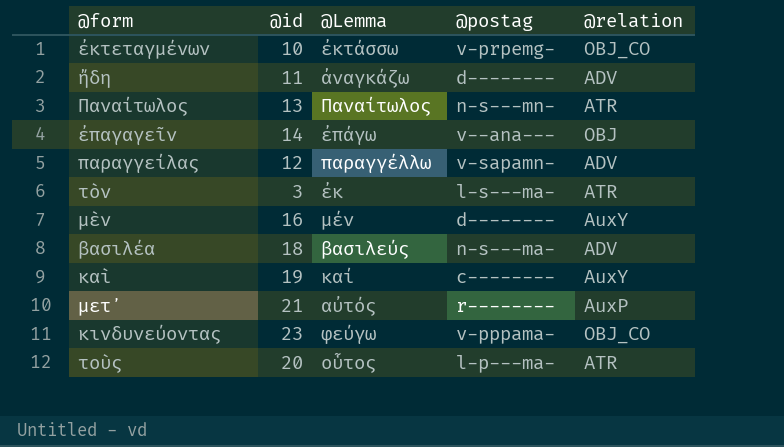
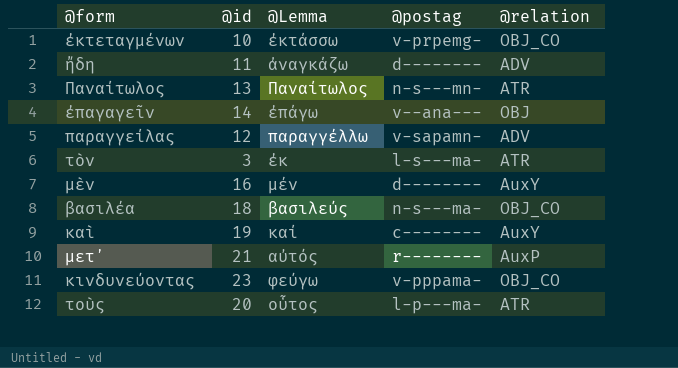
βασιλέα | @relation: ADV -> OBJ_CO

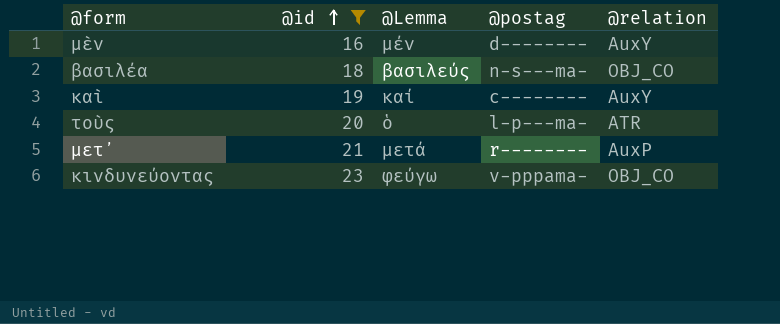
filter: none -> @id >= 16
row order: none -> @id ascending
τοὺς | @Lemma: οὗτος -> ὁ
μετʼ | @Lemma: αὐτός -> μετά

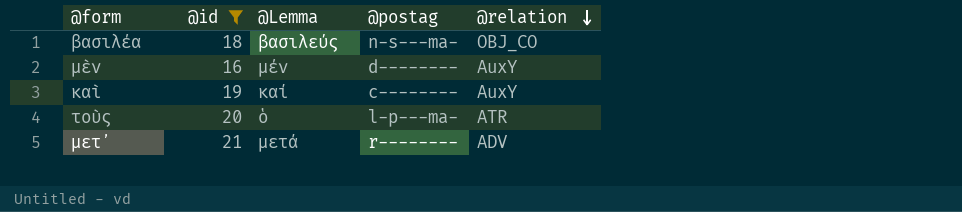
row order: @id ascending -> @relation descending
row κινδυνεύοντας: 23 | φεύγω | v-pppama- | OBJ_CO -> none
μετʼ | @relation: AuxP -> ADV

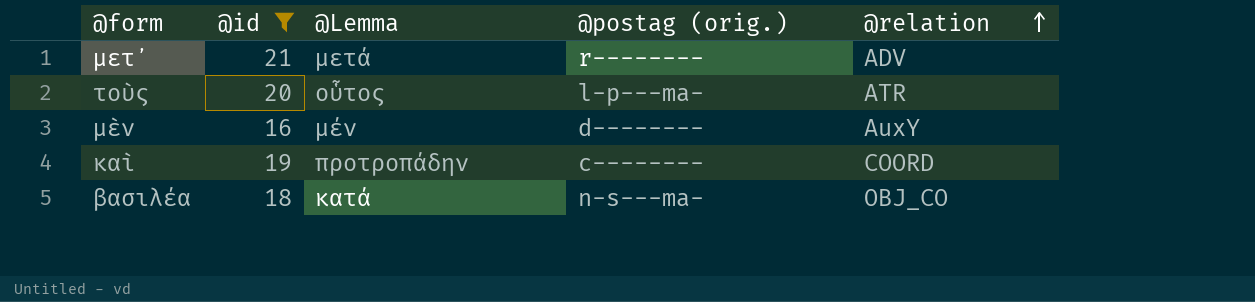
row order: @relation descending -> @relation ascending
column name: @postag -> @postag (orig.)
τοὺς | @Lemma: ὁ -> οὗτος
καὶ | @Lemma: καί -> προτροπάδην
καὶ | @relation: AuxY -> COORD
βασιλέα | @Lemma: βασιλεύς -> κατά

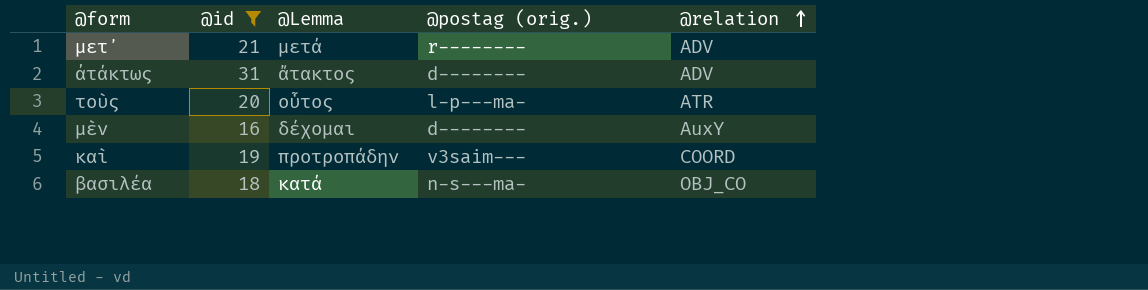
row ἀτάκτως: none -> 31 | ἄτακτος | d-------- | ADV
μὲν | @Lemma: μέν -> δέχομαι
καὶ | @postag (orig.): c-------- -> v3saim---

